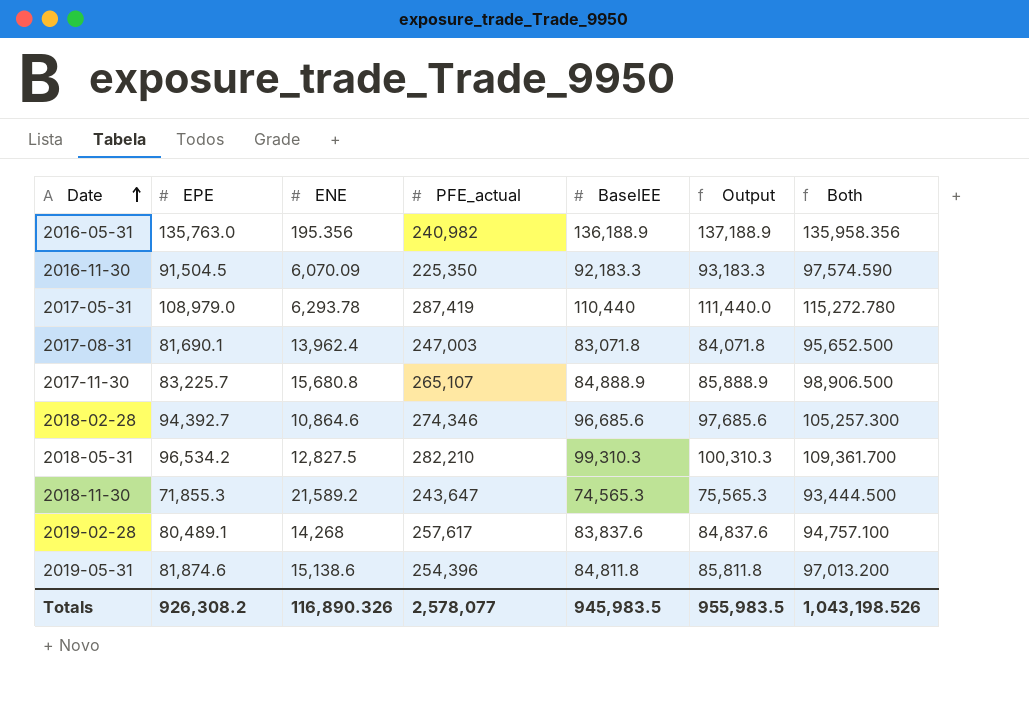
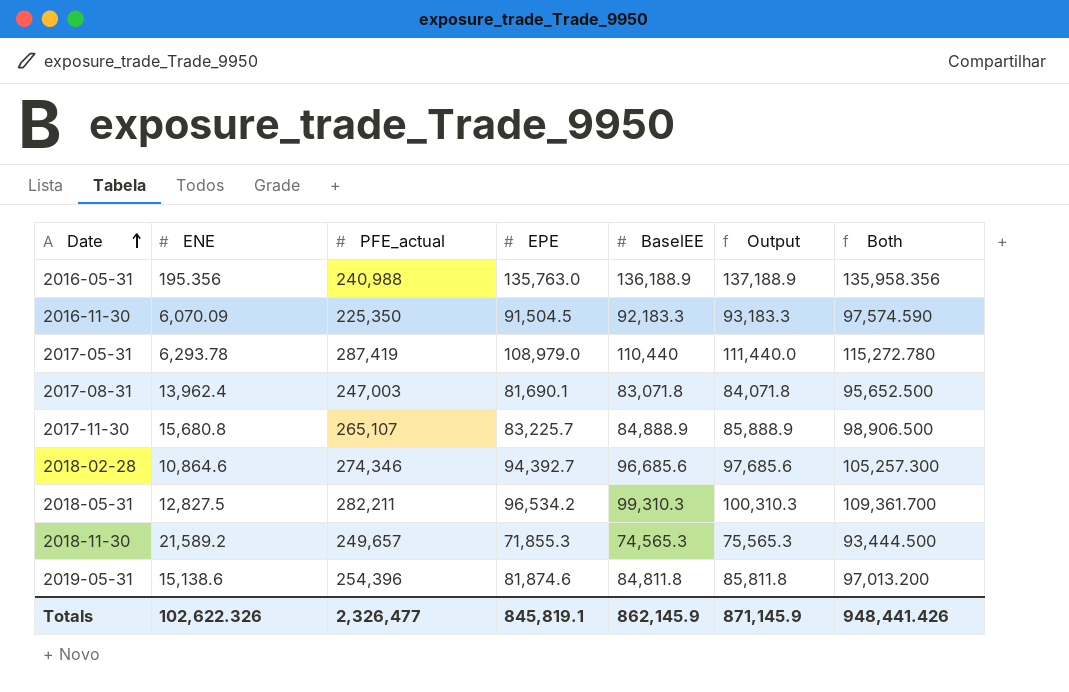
column EPE | position: 2 -> 4
row 2019-02-28: 80,489.1 | 14,268 | 257,617 | 83,837.6 | 84,837.6 | 94,757.100 -> none
2016-05-31 | PFE_actual: 240,982 -> 240,988
2018-05-31 | PFE_actual: 282,210 -> 282,211
2018-11-30 | PFE_actual: 243,647 -> 249,657
Totals | ENE: 116,890.326 -> 102,622.326
Totals | PFE_actual: 2,578,077 -> 2,326,477
Totals | EPE: 926,308.2 -> 845,819.1
Totals | BaselEE: 945,983.5 -> 862,145.9
Totals | Output: 955,983.5 -> 871,145.9
Totals | Both: 1,043,198.526 -> 948,441.426

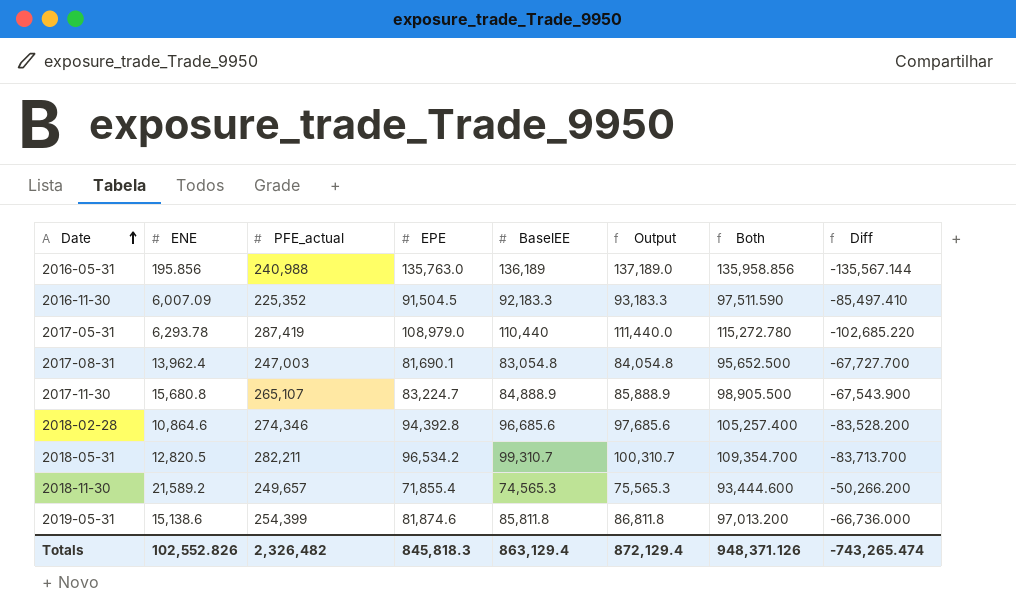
column Diff | formula: none -> [ENE] - [EPE]
2016-05-31 | ENE: 195.356 -> 195.856
2016-05-31 | BaselEE: 136,188.9 -> 136,189
2016-05-31 | Output: 137,188.9 -> 137,189.0
2016-05-31 | Both: 135,958.356 -> 135,958.856
2016-11-30 | ENE: 6,070.09 -> 6,007.09
2016-11-30 | PFE_actual: 225,350 -> 225,352
2016-11-30 | Both: 97,574.590 -> 97,511.590
2017-08-31 | BaselEE: 83,071.8 -> 83,054.8
2017-08-31 | Output: 84,071.8 -> 84,054.8
2017-11-30 | EPE: 83,225.7 -> 83,224.7
2017-11-30 | Both: 98,906.500 -> 98,905.500
2018-02-28 | EPE: 94,392.7 -> 94,392.8
2018-02-28 | Both: 105,257.300 -> 105,257.400
2018-05-31 | ENE: 12,827.5 -> 12,820.5
2018-05-31 | BaselEE: 99,310.3 -> 99,310.7
2018-05-31 | Output: 100,310.3 -> 100,310.7
2018-05-31 | Both: 109,361.700 -> 109,354.700
2018-11-30 | EPE: 71,855.3 -> 71,855.4
2018-11-30 | Both: 93,444.500 -> 93,444.600
2019-05-31 | PFE_actual: 254,396 -> 254,399
2019-05-31 | BaselEE: 84,811.8 -> 85,811.8
2019-05-31 | Output: 85,811.8 -> 86,811.8
Totals | ENE: 102,622.326 -> 102,552.826
Totals | PFE_actual: 2,326,477 -> 2,326,482
Totals | EPE: 845,819.1 -> 845,818.3
Totals | BaselEE: 862,145.9 -> 863,129.4
Totals | Output: 871,145.9 -> 872,129.4
Totals | Both: 948,441.426 -> 948,371.126

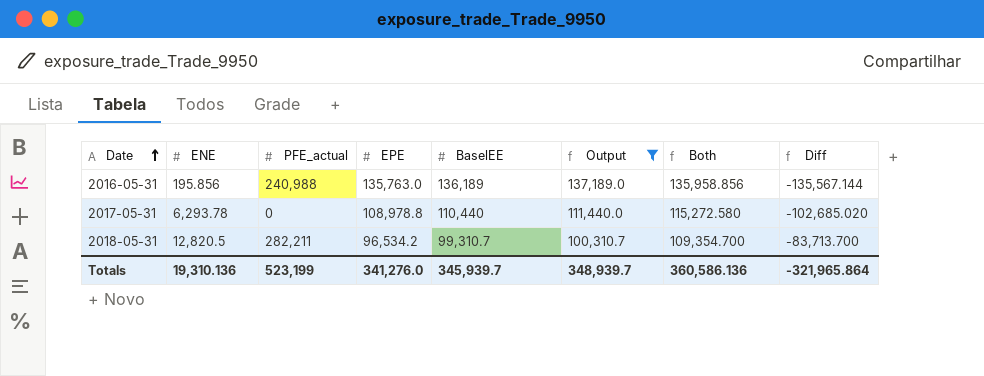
filter: none -> Output >= 100,310.7
2017-05-31 | PFE_actual: 287,419 -> 0
2017-05-31 | EPE: 108,979.0 -> 108,978.8
2017-05-31 | Both: 115,272.780 -> 115,272.580
2017-05-31 | Diff: -102,685.220 -> -102,685.020
Totals | ENE: 102,552.826 -> 19,310.136
Totals | PFE_actual: 2,326,482 -> 523,199
Totals | EPE: 845,818.3 -> 341,276.0
Totals | BaselEE: 863,129.4 -> 345,939.7
Totals | Output: 872,129.4 -> 348,939.7
Totals | Both: 948,371.126 -> 360,586.136
Totals | Diff: -743,265.474 -> -321,965.864

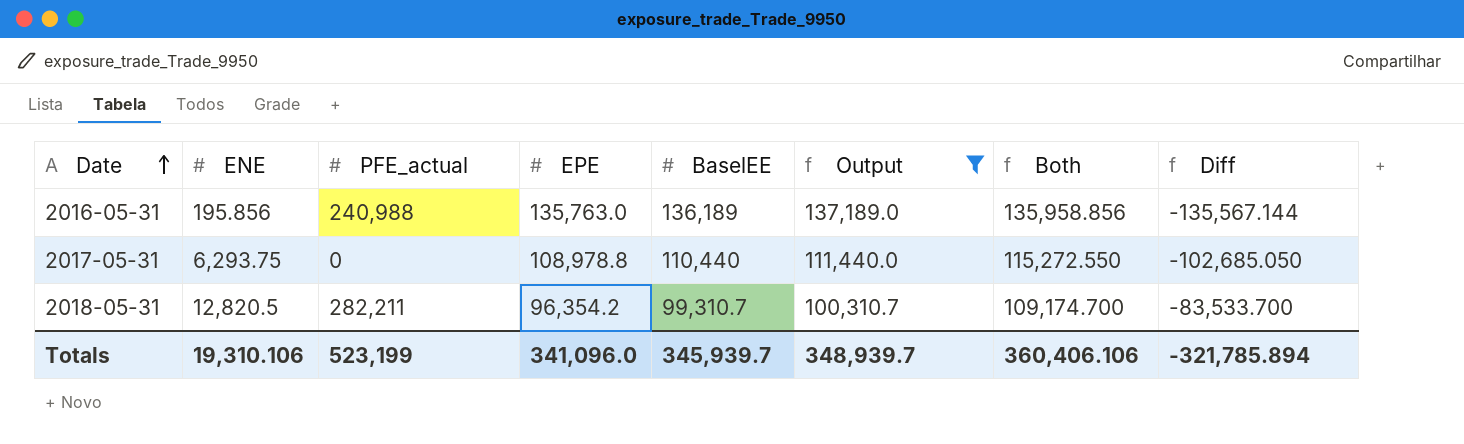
2017-05-31 | ENE: 6,293.78 -> 6,293.75
2017-05-31 | Both: 115,272.580 -> 115,272.550
2017-05-31 | Diff: -102,685.020 -> -102,685.050
2018-05-31 | EPE: 96,534.2 -> 96,354.2
2018-05-31 | Both: 109,354.700 -> 109,174.700
2018-05-31 | Diff: -83,713.700 -> -83,533.700
Totals | ENE: 19,310.136 -> 19,310.106
Totals | EPE: 341,276.0 -> 341,096.0
Totals | Both: 360,586.136 -> 360,406.106
Totals | Diff: -321,965.864 -> -321,785.894

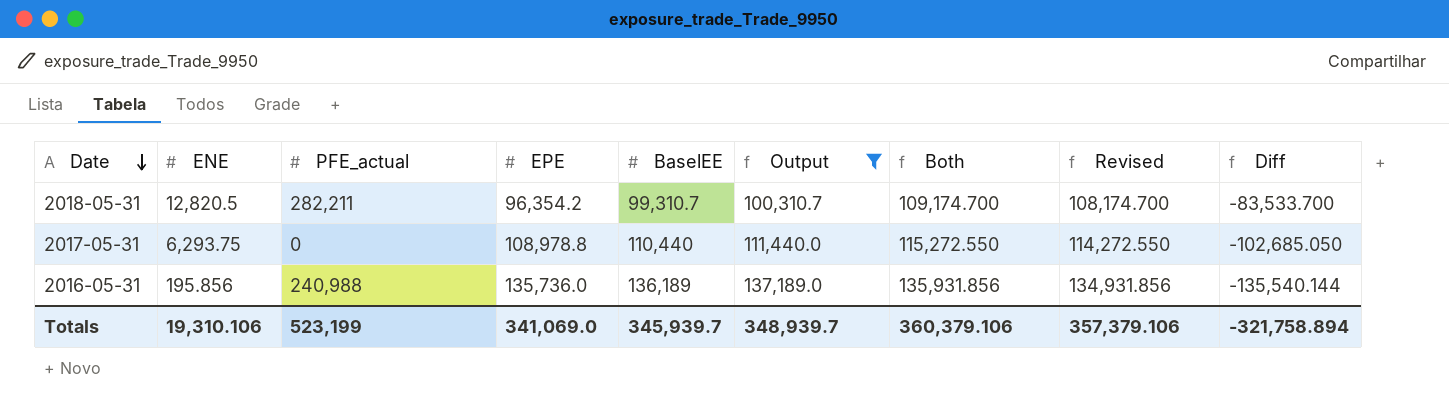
row order: Date ascending -> Date descending
column Revised | formula: none -> [Both] - 1000
2016-05-31 | EPE: 135,763.0 -> 135,736.0
2016-05-31 | Both: 135,958.856 -> 135,931.856
2016-05-31 | Diff: -135,567.144 -> -135,540.144
Totals | EPE: 341,096.0 -> 341,069.0
Totals | Both: 360,406.106 -> 360,379.106
Totals | Diff: -321,785.894 -> -321,758.894

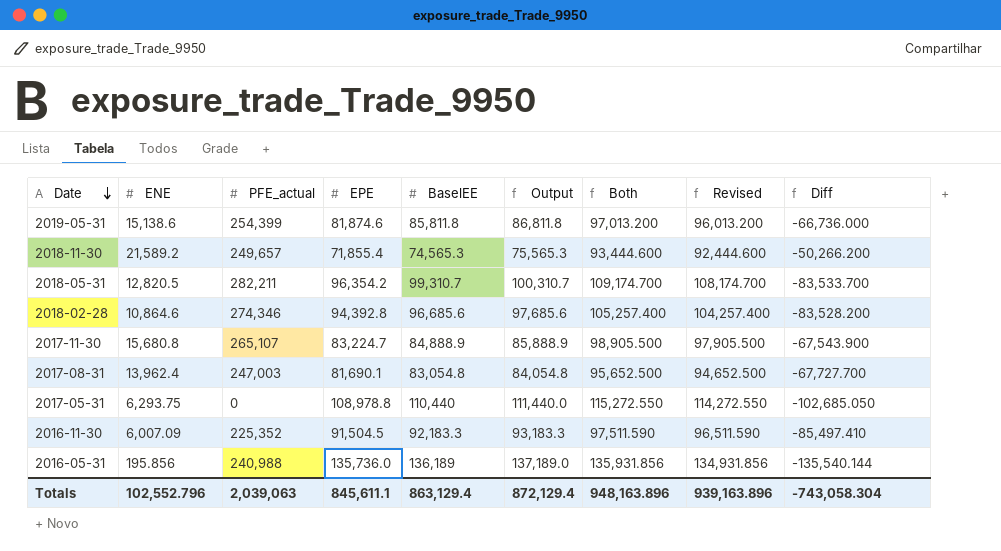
filter: Output >= 100,310.7 -> none
Totals | ENE: 19,310.106 -> 102,552.796
Totals | PFE_actual: 523,199 -> 2,039,063
Totals | EPE: 341,069.0 -> 845,611.1
Totals | BaselEE: 345,939.7 -> 863,129.4
Totals | Output: 348,939.7 -> 872,129.4
Totals | Both: 360,379.106 -> 948,163.896
Totals | Revised: 357,379.106 -> 939,163.896
Totals | Diff: -321,758.894 -> -743,058.304

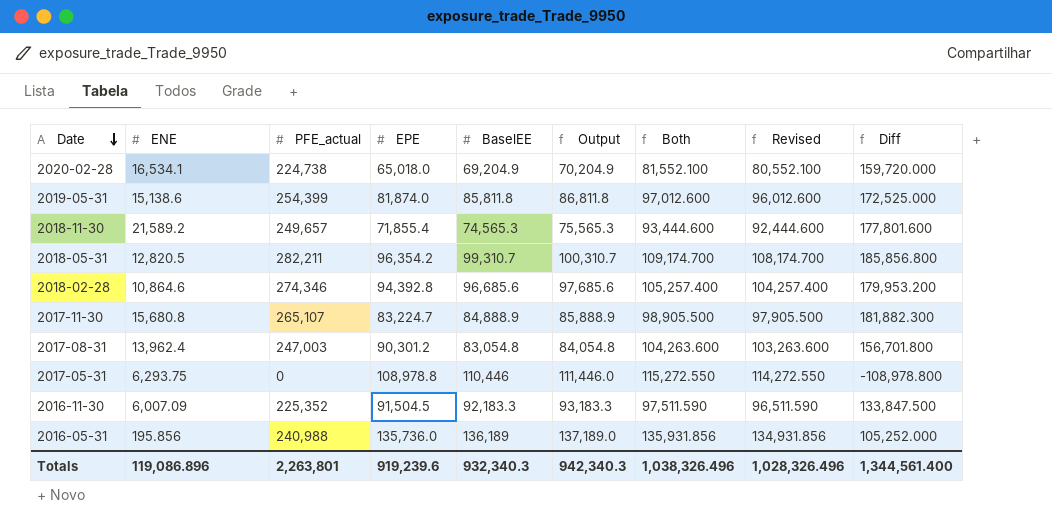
column Diff | formula: [ENE] - [EPE] -> [PFE_actual] - [EPE]
row 2020-02-28: none -> 16,534.1 | 224,738 | 65,018.0 | 69,204.9 | 70,204.9 | 81,552.100 | 80,552.100 | 159,720.000
2019-05-31 | EPE: 81,874.6 -> 81,874.0
2019-05-31 | Both: 97,013.200 -> 97,012.600
2019-05-31 | Revised: 96,013.200 -> 96,012.600
2017-08-31 | EPE: 81,690.1 -> 90,301.2
2017-08-31 | Both: 95,652.500 -> 104,263.600
2017-08-31 | Revised: 94,652.500 -> 103,263.600
2017-05-31 | BaselEE: 110,440 -> 110,446
2017-05-31 | Output: 111,440.0 -> 111,446.0
Totals | ENE: 102,552.796 -> 119,086.896
Totals | PFE_actual: 2,039,063 -> 2,263,801
Totals | EPE: 845,611.1 -> 919,239.6
Totals | BaselEE: 863,129.4 -> 932,340.3
Totals | Output: 872,129.4 -> 942,340.3
Totals | Both: 948,163.896 -> 1,038,326.496
Totals | Revised: 939,163.896 -> 1,028,326.496
Totals | Diff: -743,058.304 -> 1,344,561.400

